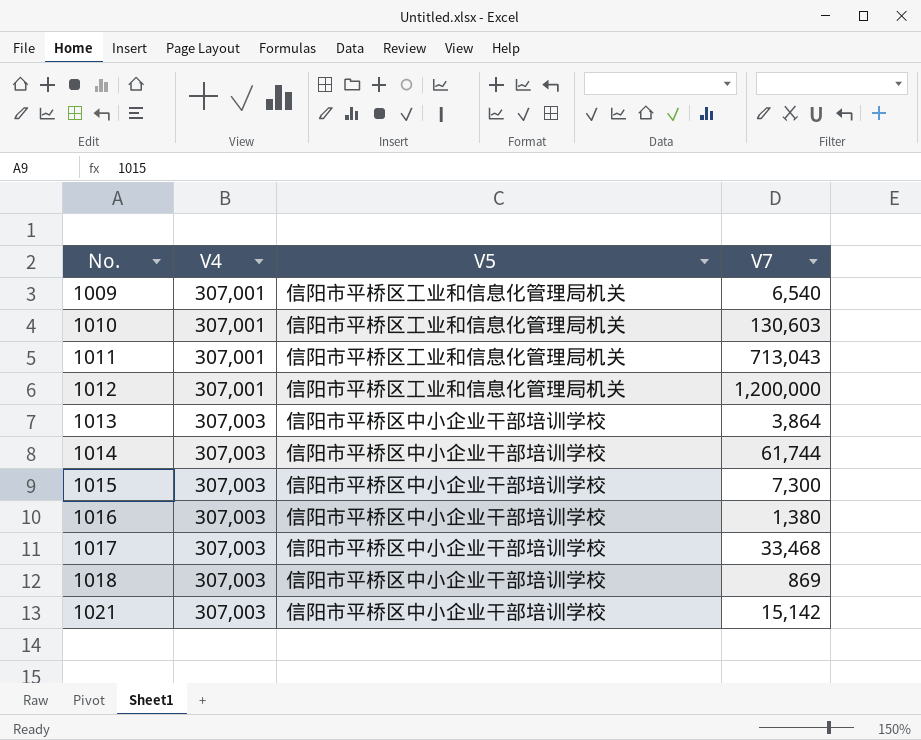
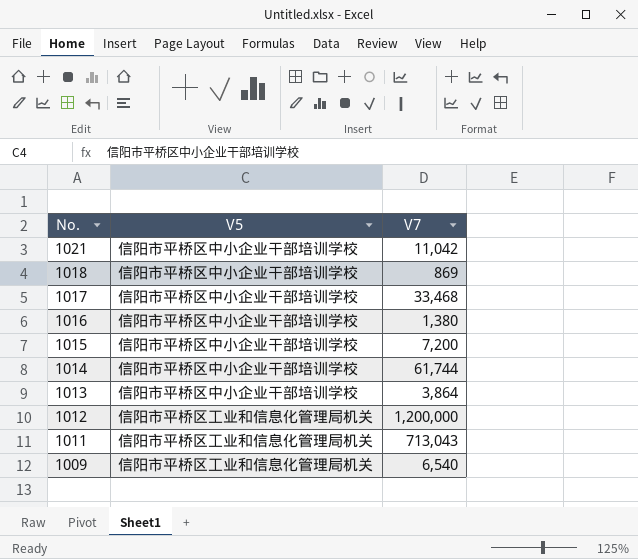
row order: No. ascending -> No. descending
column V4 | position: 2 -> none
row 1010: 307,001 | 信阳市平桥区工业和信息化管理局机关 | 130,603 -> none
1021 | V7: 15,142 -> 11,042
1015 | V7: 7,300 -> 7,200

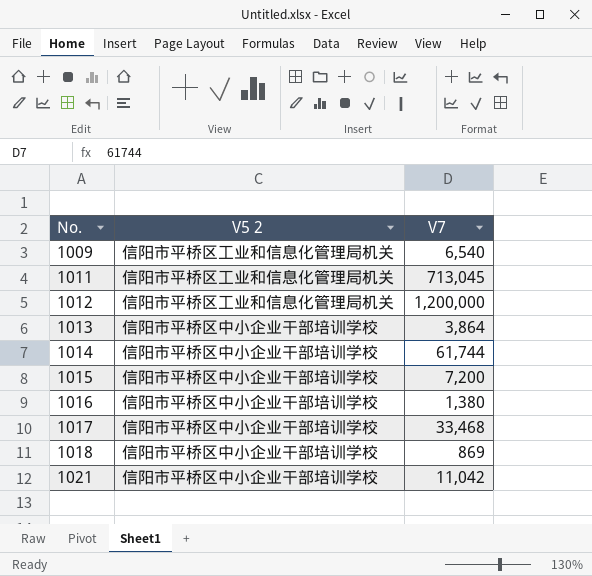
row order: No. descending -> No. ascending
column name: V5 -> V5 2
1011 | V7: 713,043 -> 713,045

